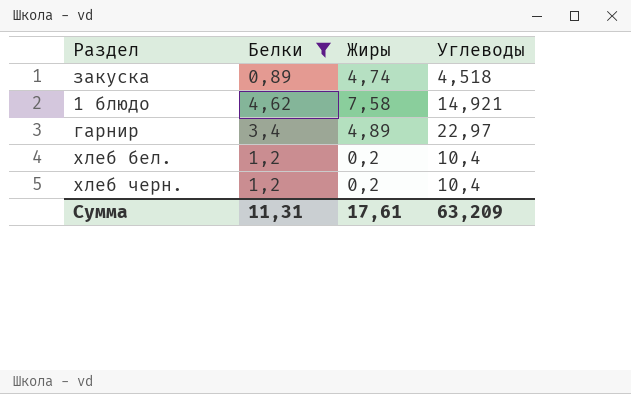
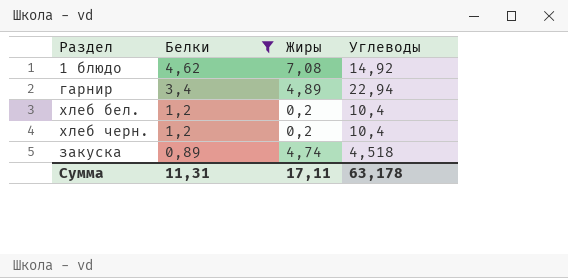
row order: none -> Белки descending
1 блюдо | Жиры: 7,58 -> 7,08
1 блюдо | Углеводы: 14,921 -> 14,92
гарнир | Углеводы: 22,97 -> 22,94
Сумма | Жиры: 17,61 -> 17,11
Сумма | Углеводы: 63,209 -> 63,178

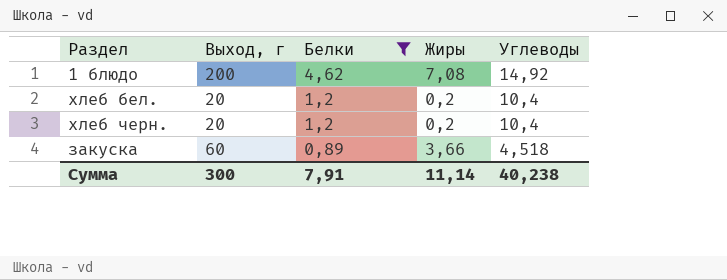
column Выход, г | position: none -> 2
row гарнир: 3,4 | 4,89 | 22,94 -> none
закуска | Жиры: 4,74 -> 3,66
Сумма | Белки: 11,31 -> 7,91
Сумма | Жиры: 17,11 -> 11,14
Сумма | Углеводы: 63,178 -> 40,238

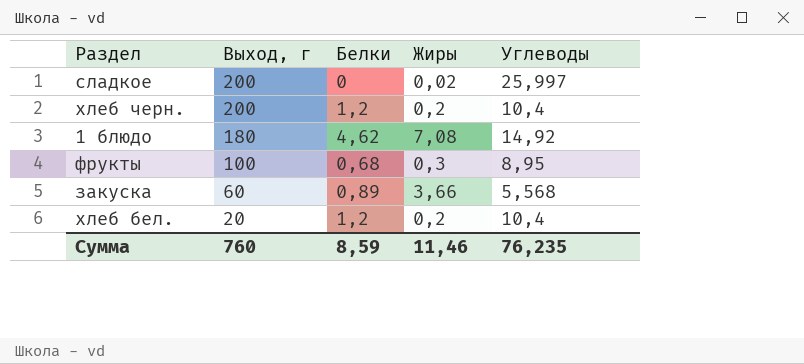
filter: Белки >= 0,89 -> none
row order: Белки descending -> Выход, г descending
хлеб черн. | Выход, г: 20 -> 200
1 блюдо | Выход, г: 200 -> 180
закуска | Углеводы: 4,518 -> 5,568
Сумма | Выход, г: 300 -> 760
Сумма | Белки: 7,91 -> 8,59
Сумма | Жиры: 11,14 -> 11,46
Сумма | Углеводы: 40,238 -> 76,235

